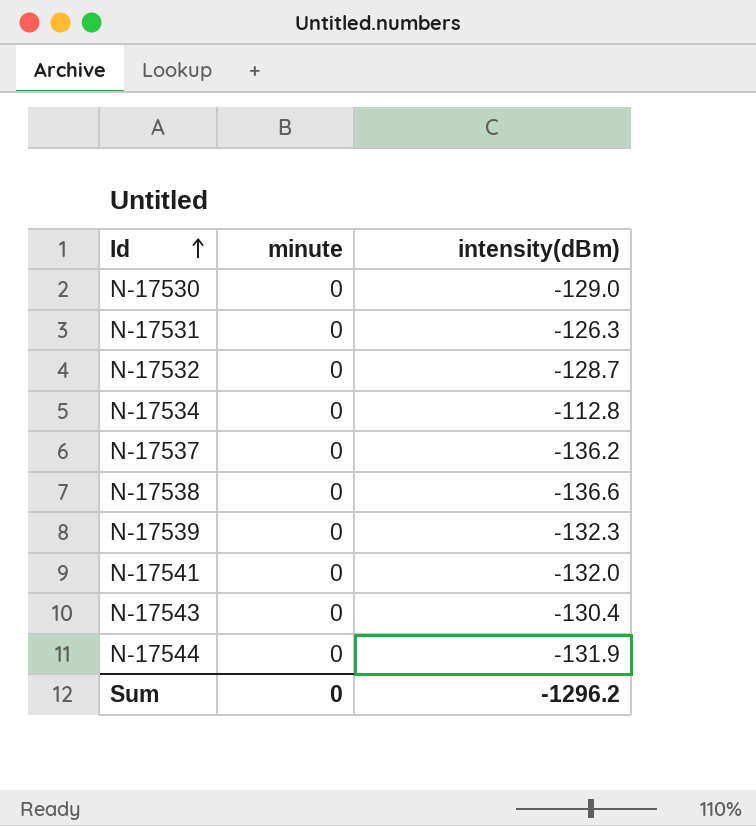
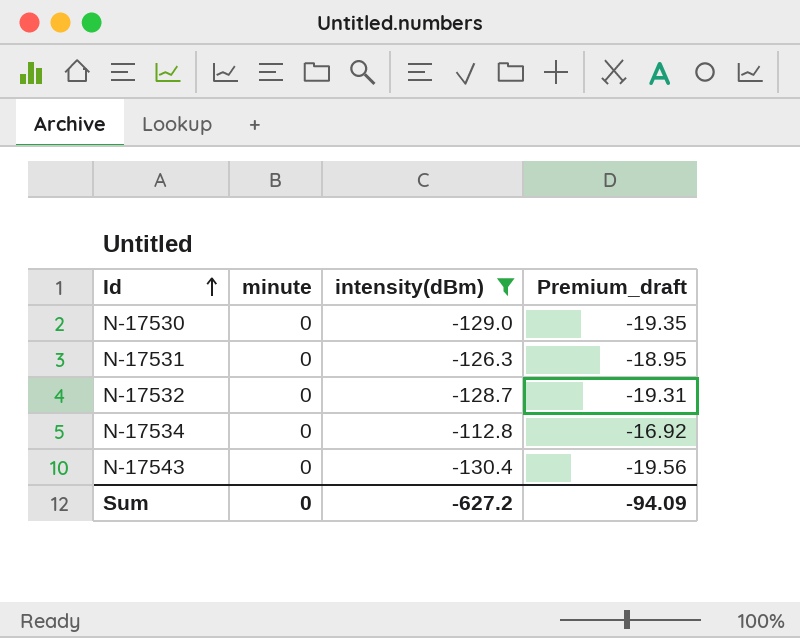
filter: none -> intensity(dBm) >= -130.4
column Premium_draft | formula: none -> [intensity(dBm)] * 0.15
Sum | intensity(dBm): -1296.2 -> -627.2

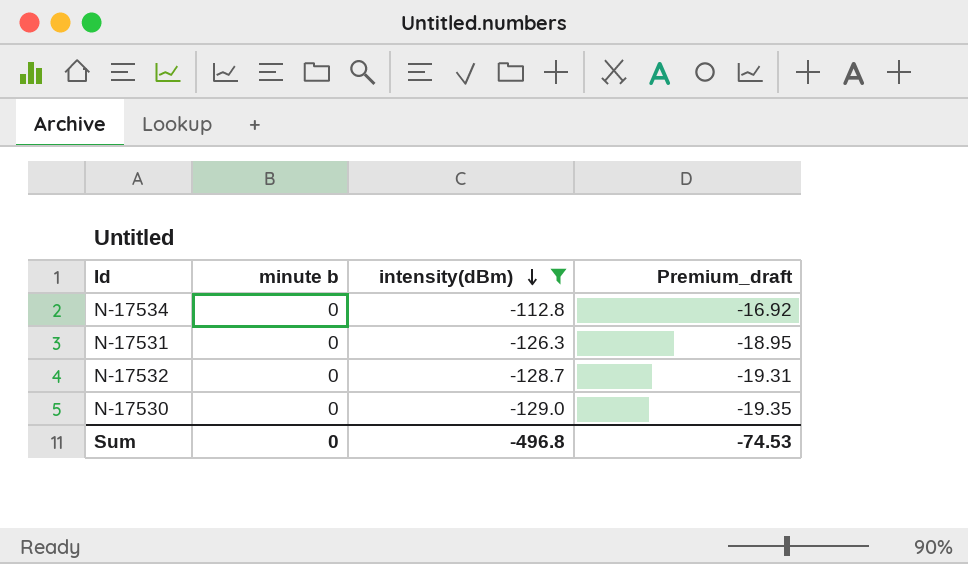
row order: Id ascending -> intensity(dBm) descending
column name: minute -> minute b
row N-17543: 0 | -130.4 | -19.56 -> none
Sum | intensity(dBm): -627.2 -> -496.8
Sum | Premium_draft: -94.09 -> -74.53

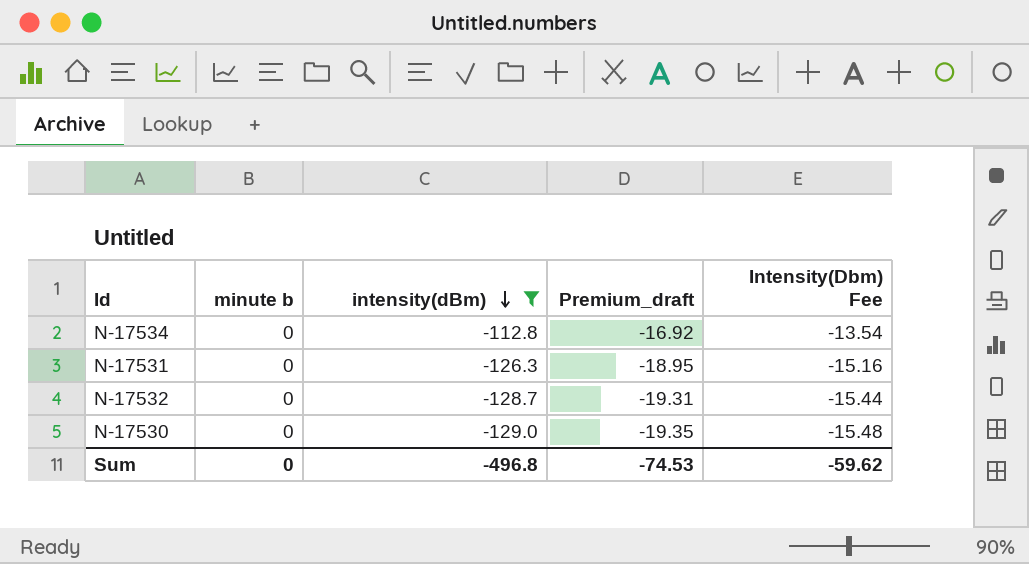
column Intensity(Dbm) Fee | formula: none -> [intensity(dBm)] * 0.12

